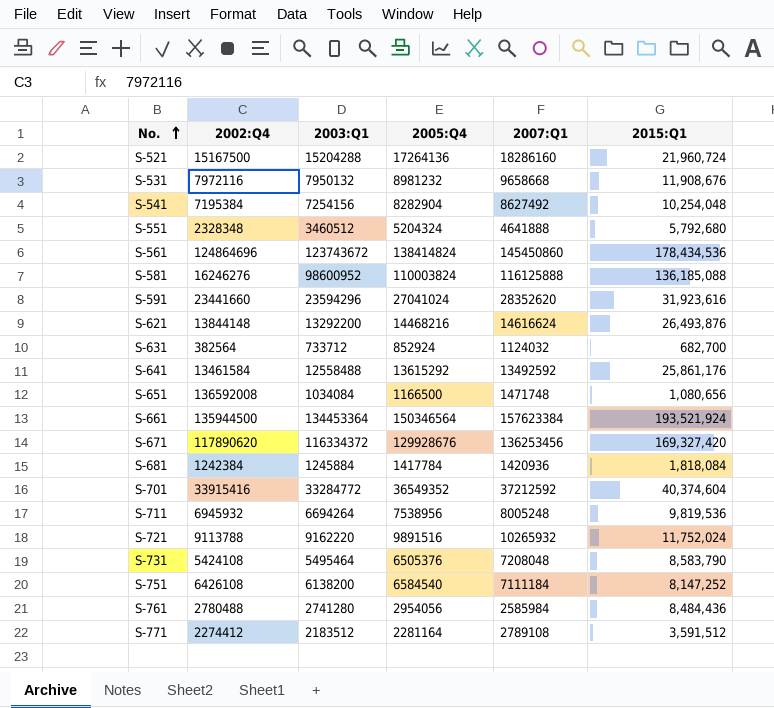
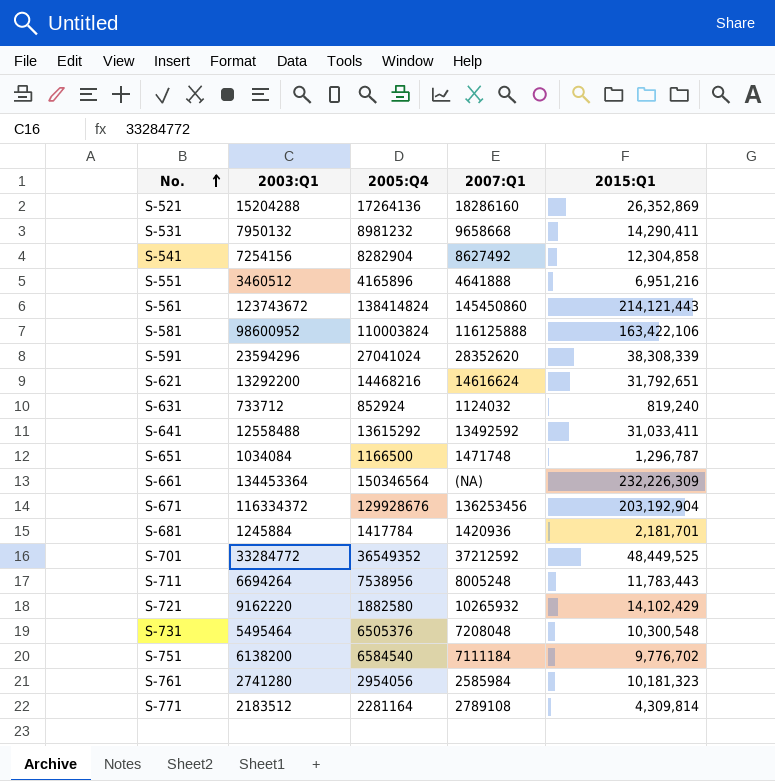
column 2002:Q4 | position: 2 -> none
S-521 | 2015:Q1: 21,960,724 -> 26,352,869
S-531 | 2015:Q1: 11,908,676 -> 14,290,411
S-541 | 2015:Q1: 10,254,048 -> 12,304,858
S-551 | 2005:Q4: 5204324 -> 4165896
S-551 | 2015:Q1: 5,792,680 -> 6,951,216
S-561 | 2015:Q1: 178,434,536 -> 214,121,443
S-581 | 2015:Q1: 136,185,088 -> 163,422,106
S-591 | 2015:Q1: 31,923,616 -> 38,308,339
S-621 | 2015:Q1: 26,493,876 -> 31,792,651
S-631 | 2015:Q1: 682,700 -> 819,240
S-641 | 2015:Q1: 25,861,176 -> 31,033,411
S-651 | 2015:Q1: 1,080,656 -> 1,296,787
S-661 | 2007:Q1: 157623384 -> (NA)
S-661 | 2015:Q1: 193,521,924 -> 232,226,309
S-671 | 2015:Q1: 169,327,420 -> 203,192,904
S-681 | 2015:Q1: 1,818,084 -> 2,181,701
S-701 | 2015:Q1: 40,374,604 -> 48,449,525
S-711 | 2015:Q1: 9,819,536 -> 11,783,443
S-721 | 2005:Q4: 9891516 -> 1882580
S-721 | 2015:Q1: 11,752,024 -> 14,102,429
S-731 | 2015:Q1: 8,583,790 -> 10,300,548
S-751 | 2015:Q1: 8,147,252 -> 9,776,702
S-761 | 2015:Q1: 8,484,436 -> 10,181,323
S-771 | 2015:Q1: 3,591,512 -> 4,309,814

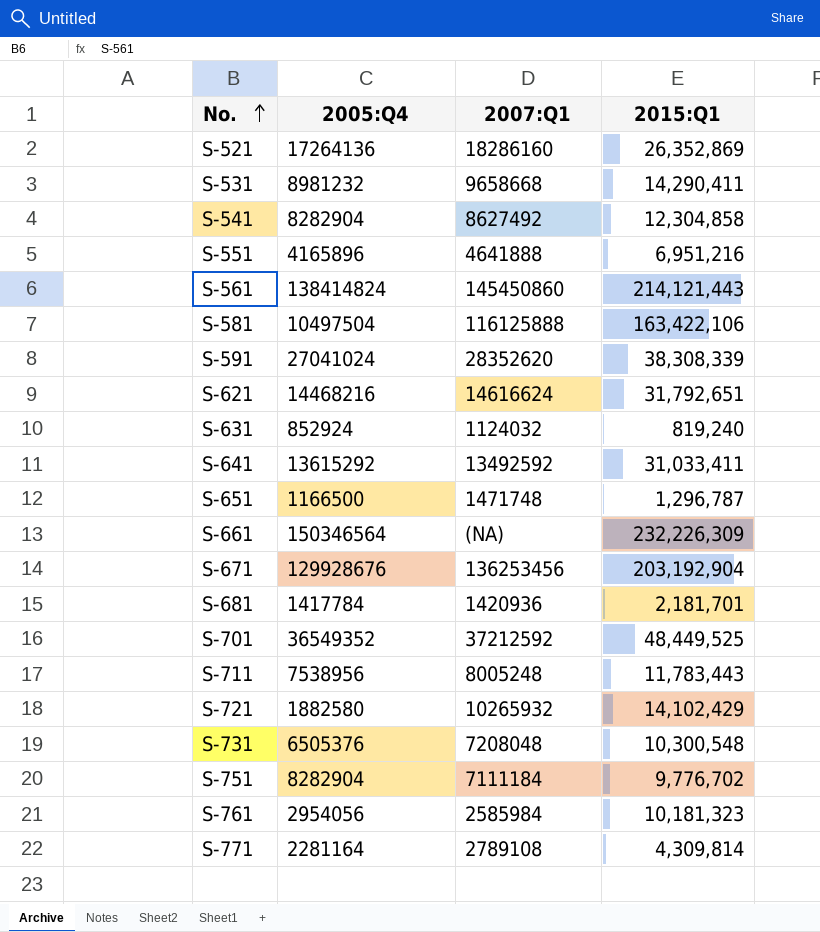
column 2003:Q1 | position: 2 -> none
S-581 | 2005:Q4: 110003824 -> 10497504
S-751 | 2005:Q4: 6584540 -> 8282904

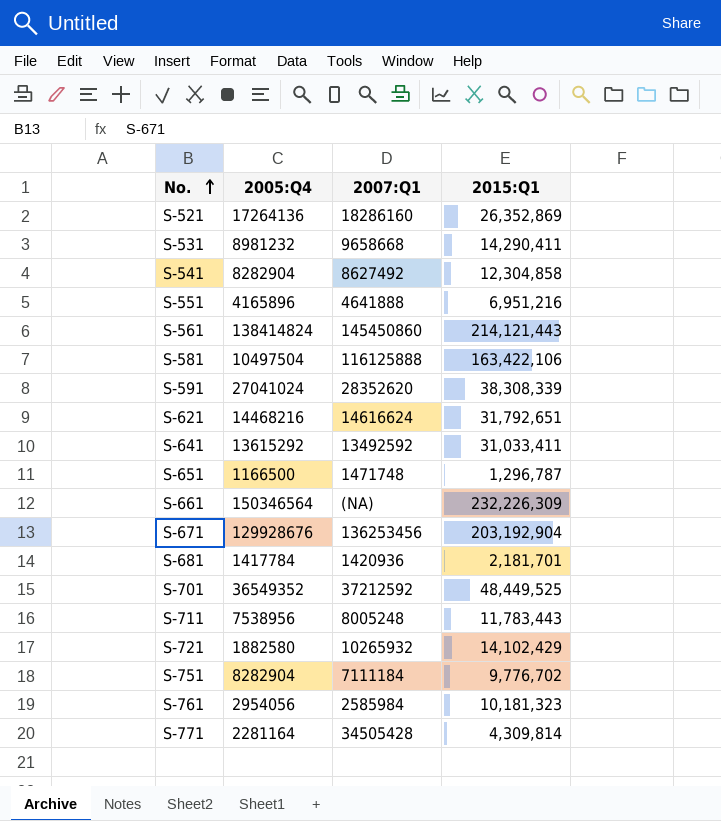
row S-631: 852924 | 1124032 | 819,240 -> none
row S-731: 6505376 | 7208048 | 10,300,548 -> none
S-771 | 2007:Q1: 2789108 -> 34505428

